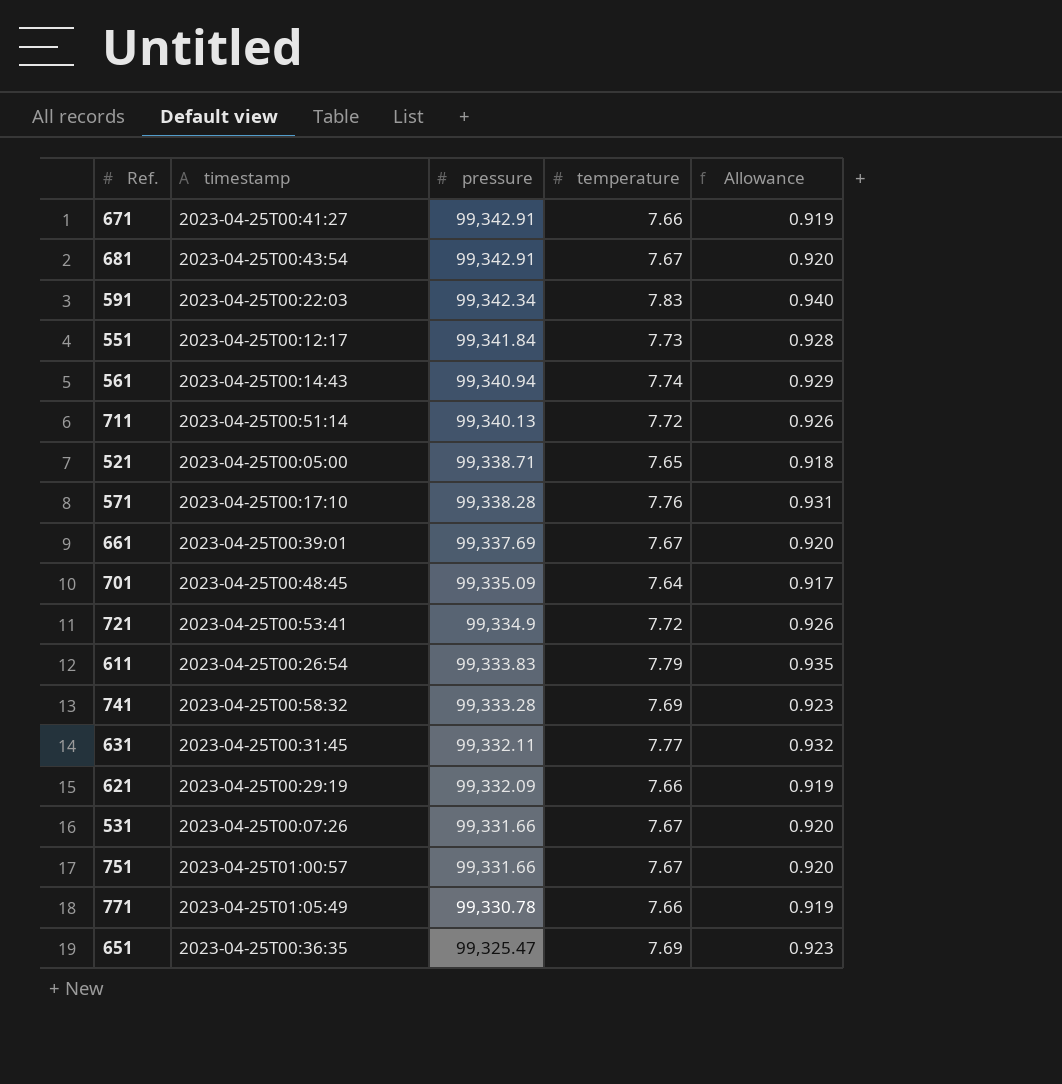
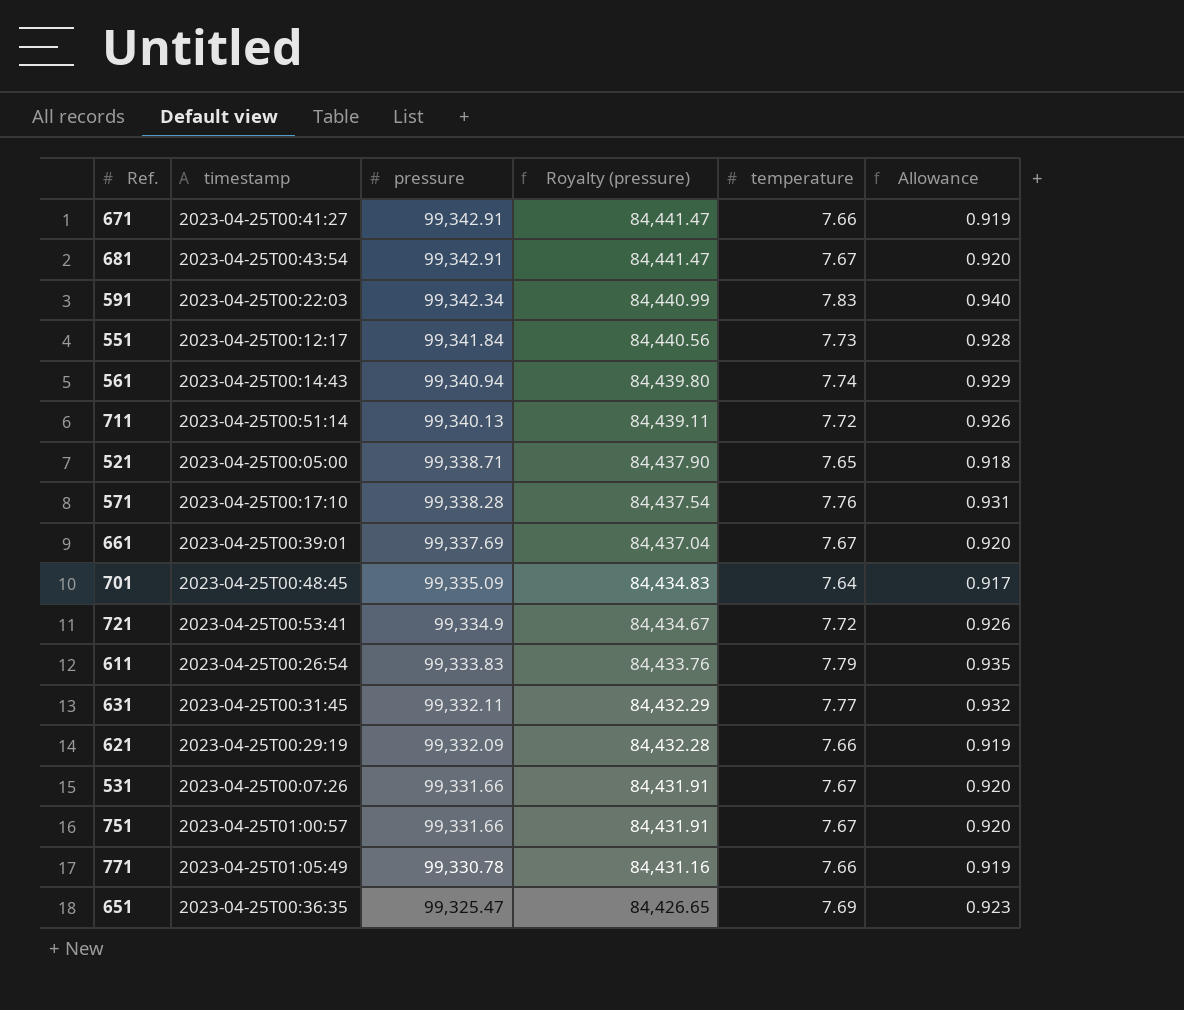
column Royalty (pressure) | formula: none -> [pressure] * 0.85
row 741: 2023-04-25T00:58:32 | 99,333.28 | 7.69 | 0.923 -> none

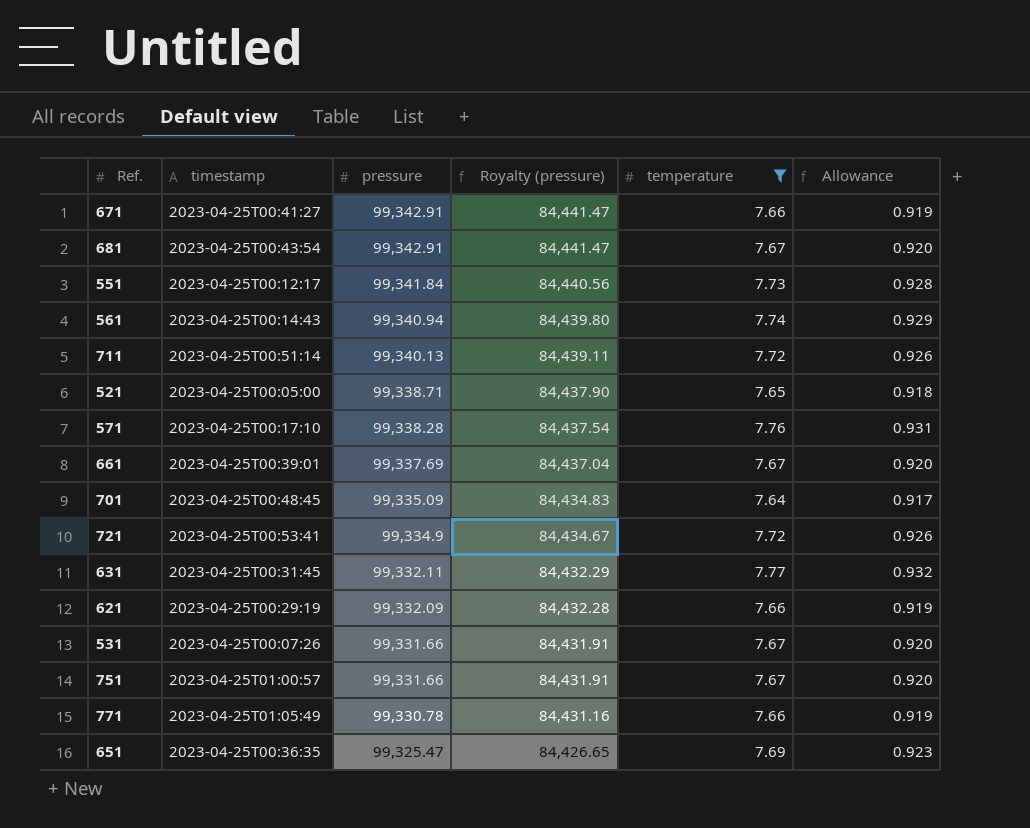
filter: none -> temperature <= 7.77

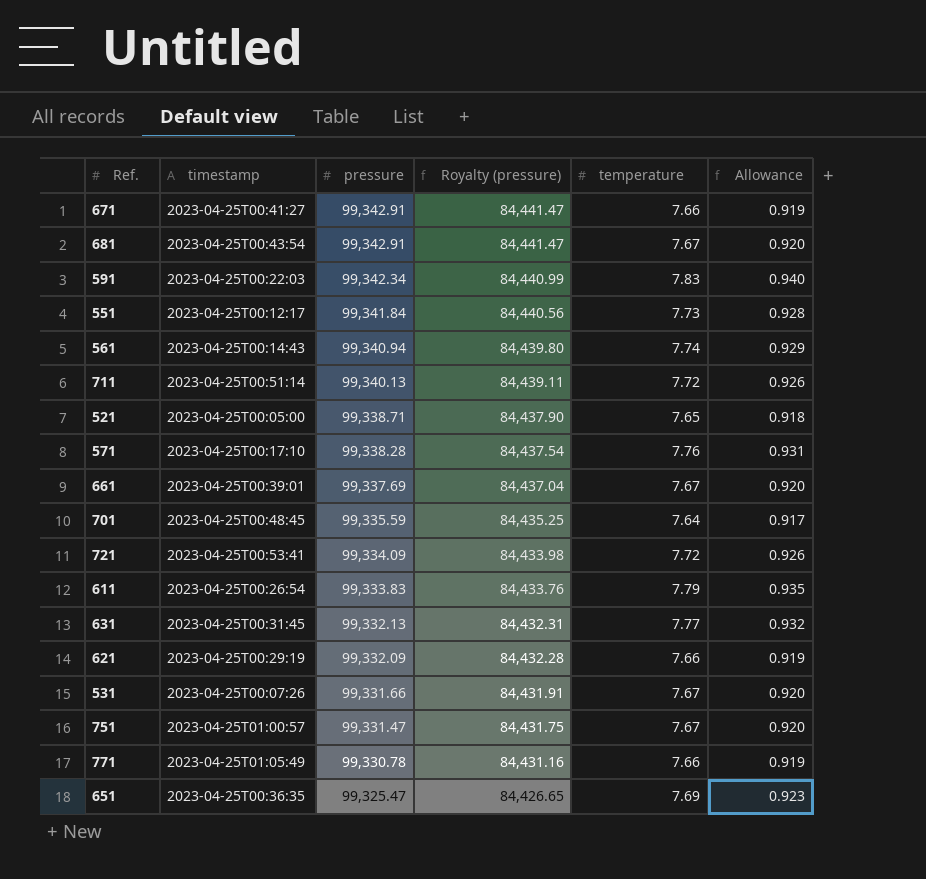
filter: temperature <= 7.77 -> none
701 | pressure: 99,335.09 -> 99,335.59
701 | Royalty (pressure): 84,434.83 -> 84,435.25
721 | pressure: 99,334.9 -> 99,334.09
721 | Royalty (pressure): 84,434.67 -> 84,433.98
631 | pressure: 99,332.11 -> 99,332.13
631 | Royalty (pressure): 84,432.29 -> 84,432.31
751 | pressure: 99,331.66 -> 99,331.47
751 | Royalty (pressure): 84,431.91 -> 84,431.75

